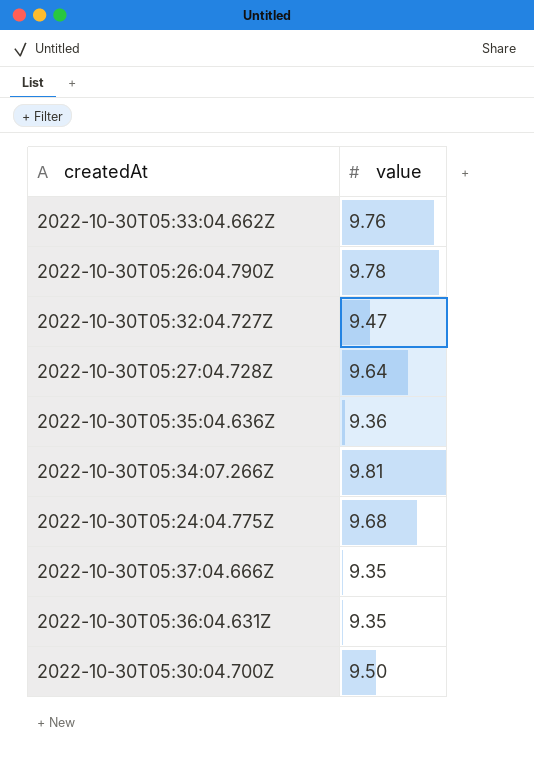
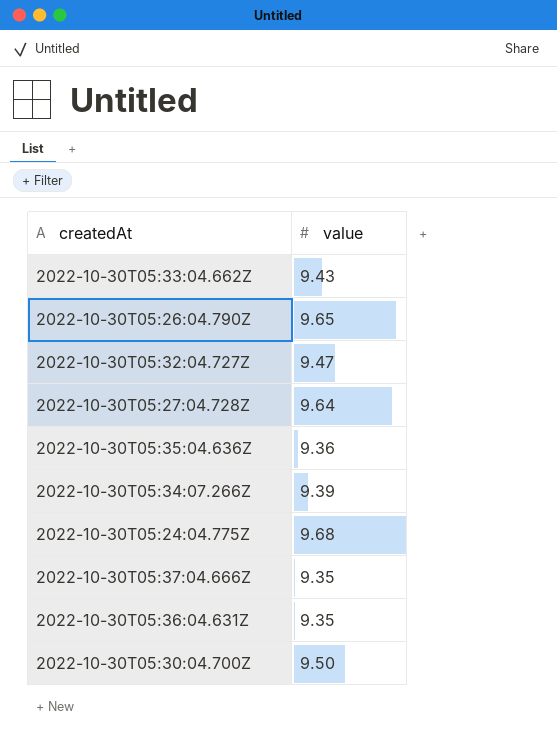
2022-10-30T05:33:04.662Z | value: 9.76 -> 9.43
2022-10-30T05:26:04.790Z | value: 9.78 -> 9.65
2022-10-30T05:34:07.266Z | value: 9.81 -> 9.39

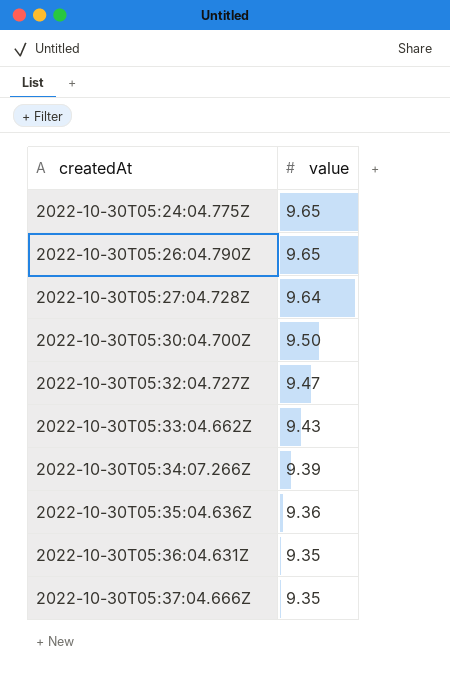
row order: none -> createdAt ascending
2022-10-30T05:24:04.775Z | value: 9.68 -> 9.65

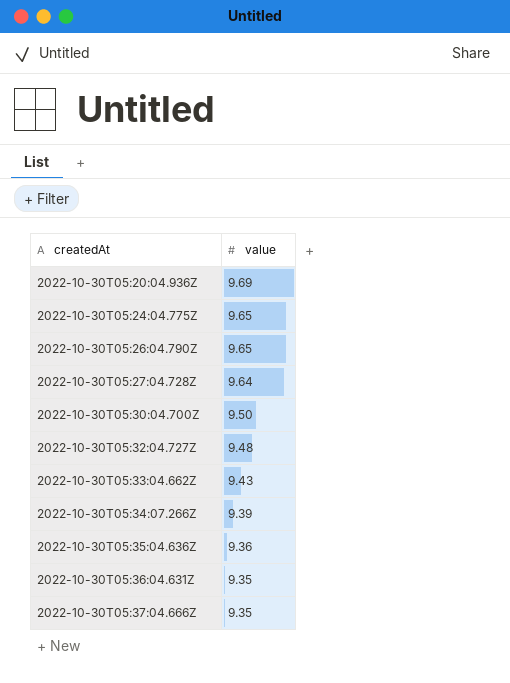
row 2022-10-30T05:20:04.936Z: none -> 9.69
2022-10-30T05:32:04.727Z | value: 9.47 -> 9.48

